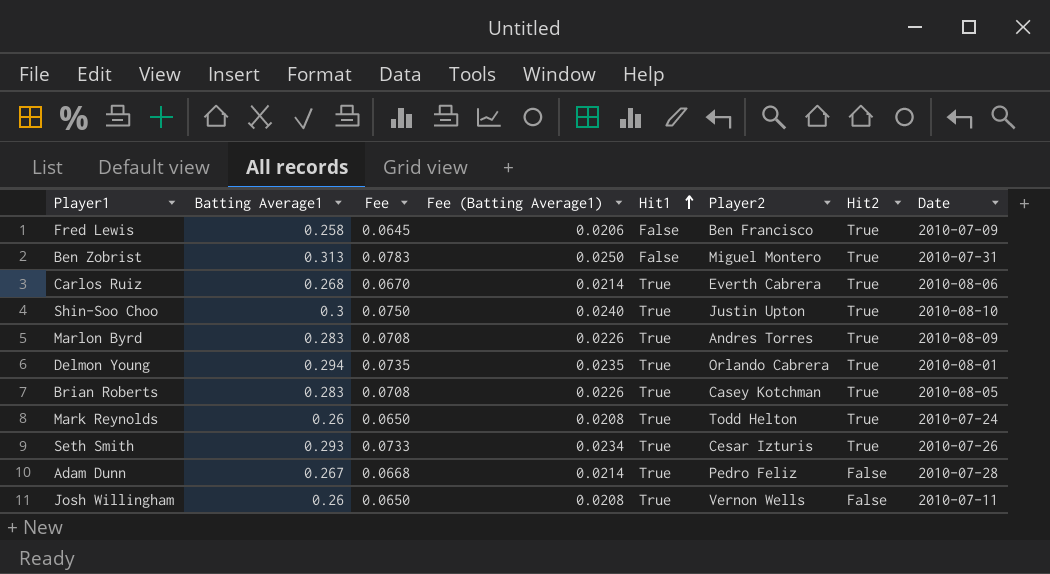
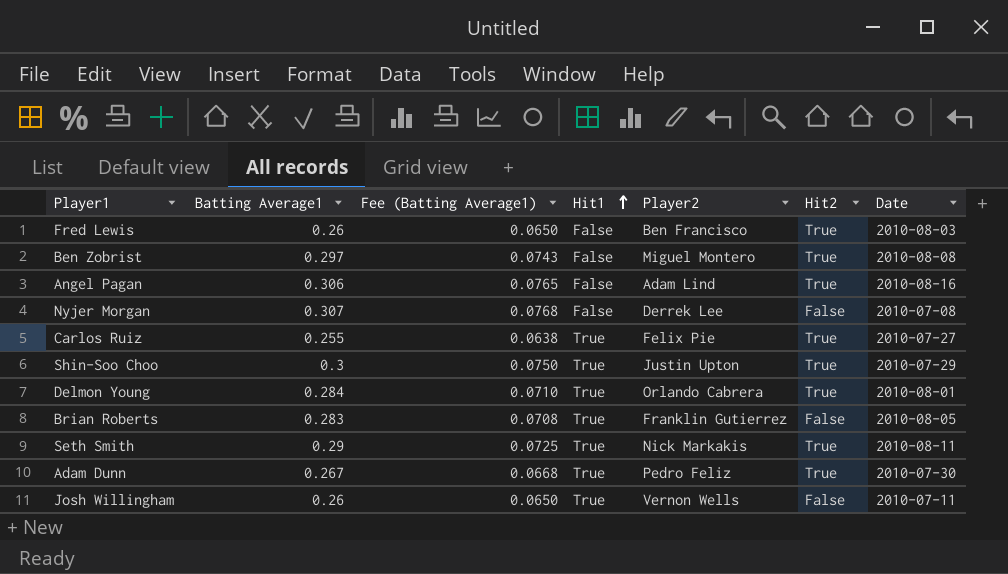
column Fee | formula: [Batting Average1] * 0.25 -> none
column Fee (Batting Average1) | formula: [Batting Average1] * 0.08 -> [Batting Average1] * 0.25
row Marlon Byrd: 0.283 | 0.0708 | 0.0226 | True | Andres Torres | True | 2010-08-09 -> none
row Mark Reynolds: 0.26 | 0.0650 | 0.0208 | True | Todd Helton | True | 2010-07-24 -> none
Fred Lewis | Batting Average1: 0.258 -> 0.26
Fred Lewis | Date: 2010-07-09 -> 2010-08-03
Ben Zobrist | Batting Average1: 0.313 -> 0.297
Ben Zobrist | Date: 2010-07-31 -> 2010-08-08
row Angel Pagan: none -> 0.306 | 0.0765 | False | Adam Lind | True | 2010-08-16
row Nyjer Morgan: none -> 0.307 | 0.0768 | False | Derrek Lee | False | 2010-07-08
Carlos Ruiz | Batting Average1: 0.268 -> 0.255
Carlos Ruiz | Player2: Everth Cabrera -> Felix Pie
Carlos Ruiz | Date: 2010-08-06 -> 2010-07-27
Shin-Soo Choo | Date: 2010-08-10 -> 2010-07-29
Delmon Young | Batting Average1: 0.294 -> 0.284
Brian Roberts | Player2: Casey Kotchman -> Franklin Gutierrez
Brian Roberts | Hit2: True -> False
Seth Smith | Batting Average1: 0.293 -> 0.29
Seth Smith | Player2: Cesar Izturis -> Nick Markakis
Seth Smith | Date: 2010-07-26 -> 2010-08-11
Adam Dunn | Hit2: False -> True
Adam Dunn | Date: 2010-07-28 -> 2010-07-30

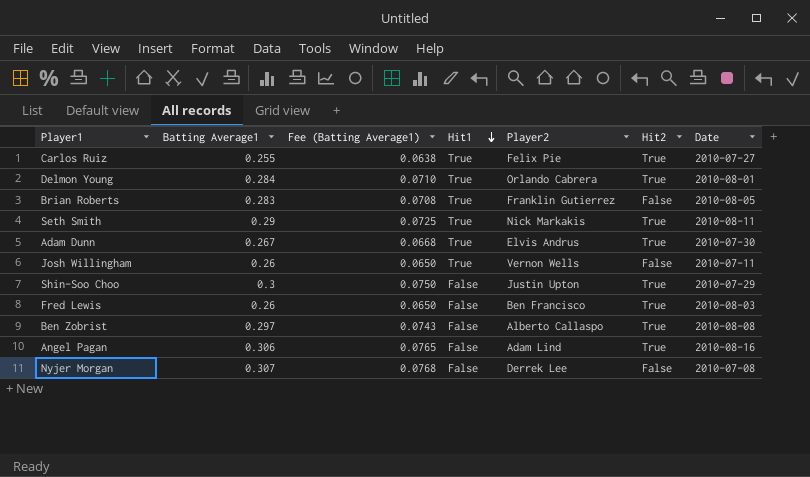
row order: Hit1 ascending -> Hit1 descending
Adam Dunn | Player2: Pedro Feliz -> Elvis Andrus
Shin-Soo Choo | Hit1: True -> False
Ben Zobrist | Player2: Miguel Montero -> Alberto Callaspo

